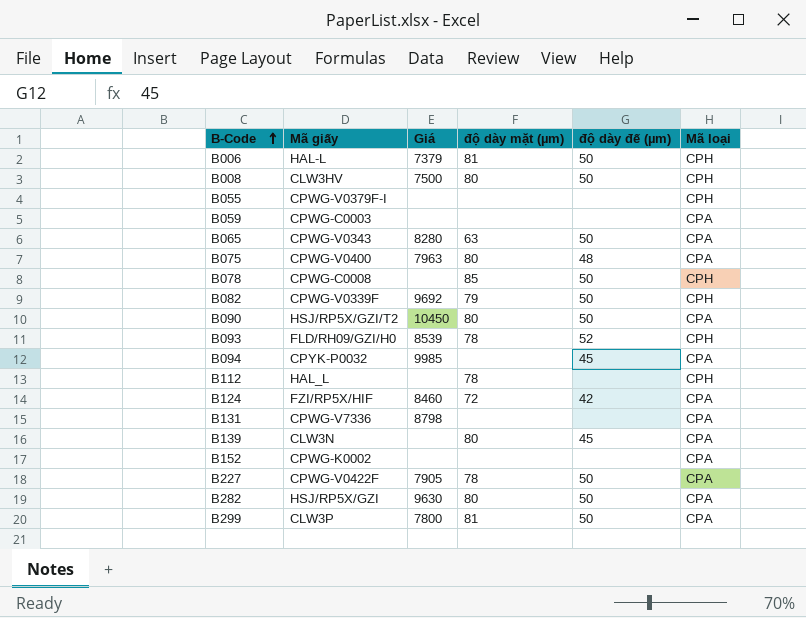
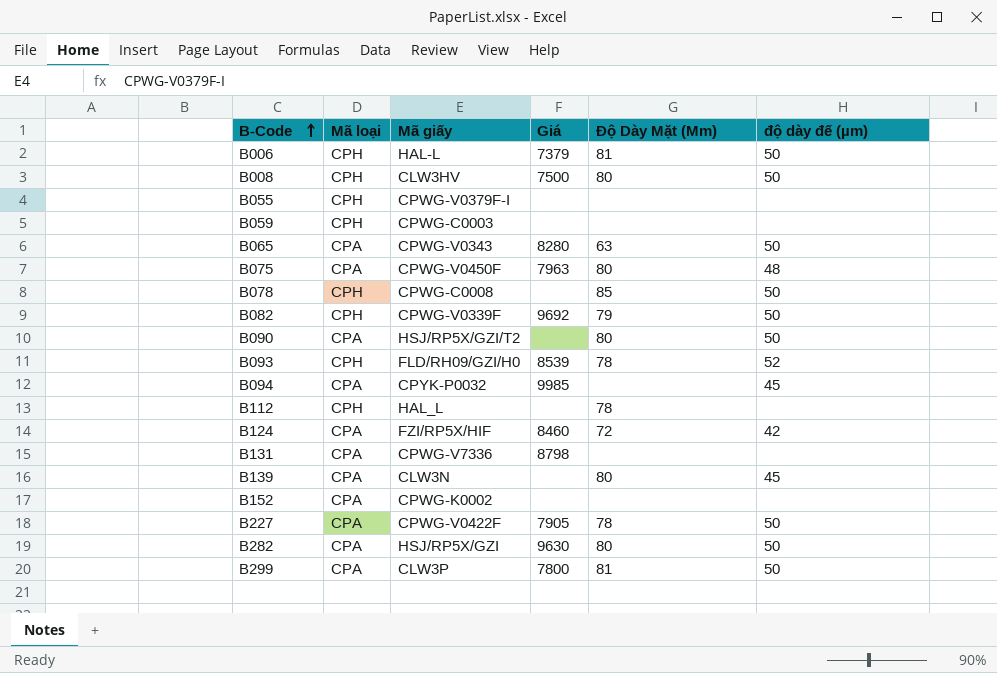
column Mã loại | position: 6 -> 2
column name: độ dày mặt (µm) -> Độ Dày Mặt (Μm)
B059 | Mã loại: CPA -> CPH
B075 | Mã giấy: CPWG-V0400 -> CPWG-V0450F
B090 | Giá: 10450 -> none

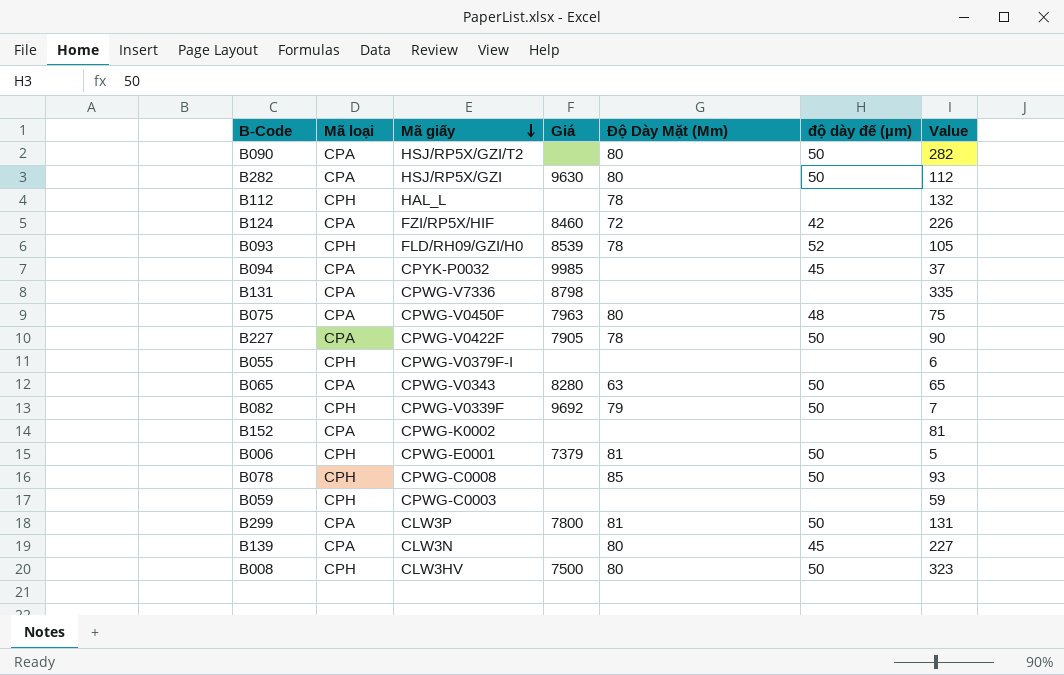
row order: B-Code ascending -> Mã giấy descending
column Value | position: none -> 7
B006 | Mã giấy: HAL-L -> CPWG-E0001

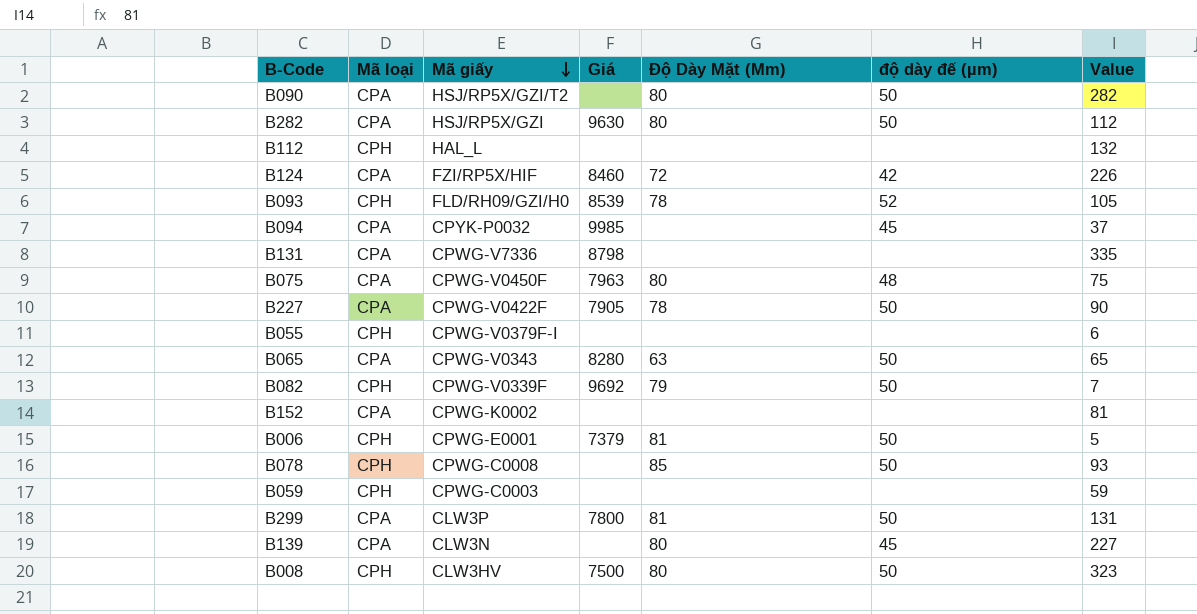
B112 | Độ Dày Mặt (Μm): 78 -> none

